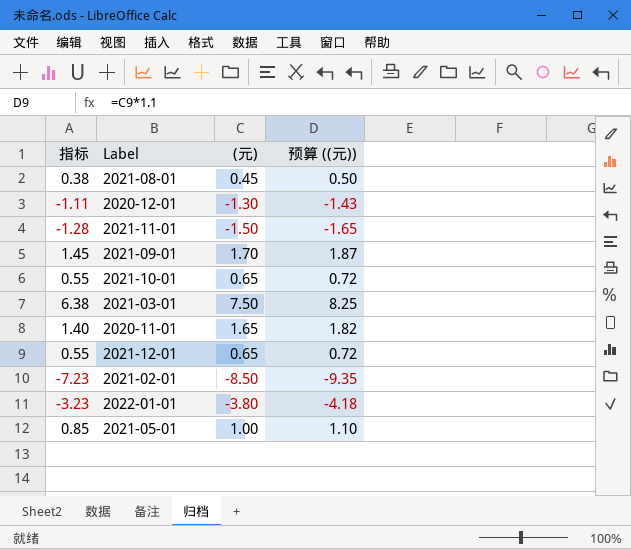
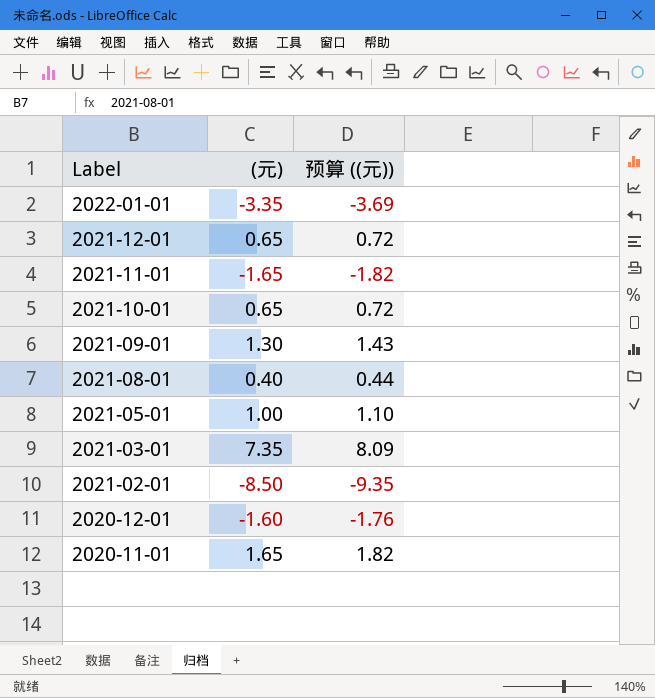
row order: none -> Label descending
column 指标 | formula: [(元)] * 0.85 -> none
2022-01-01 | (元): -3.80 -> -3.35
2022-01-01 | 预算 ((元)): -4.18 -> -3.69
2021-11-01 | (元): -1.50 -> -1.65
2021-11-01 | 预算 ((元)): -1.65 -> -1.82
2021-09-01 | (元): 1.70 -> 1.30
2021-09-01 | 预算 ((元)): 1.87 -> 1.43
2021-08-01 | (元): 0.45 -> 0.40
2021-08-01 | 预算 ((元)): 0.50 -> 0.44
2021-03-01 | (元): 7.50 -> 7.35
2021-03-01 | 预算 ((元)): 8.25 -> 8.09
2020-12-01 | (元): -1.30 -> -1.60
2020-12-01 | 预算 ((元)): -1.43 -> -1.76

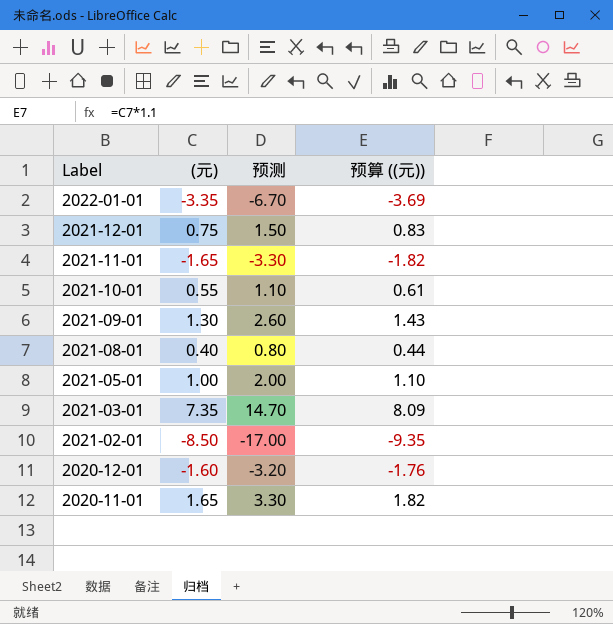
column 预测 | formula: none -> [(元)] * 2
2021-12-01 | (元): 0.65 -> 0.75
2021-12-01 | 预算 ((元)): 0.72 -> 0.83
2021-10-01 | (元): 0.65 -> 0.55
2021-10-01 | 预算 ((元)): 0.72 -> 0.61

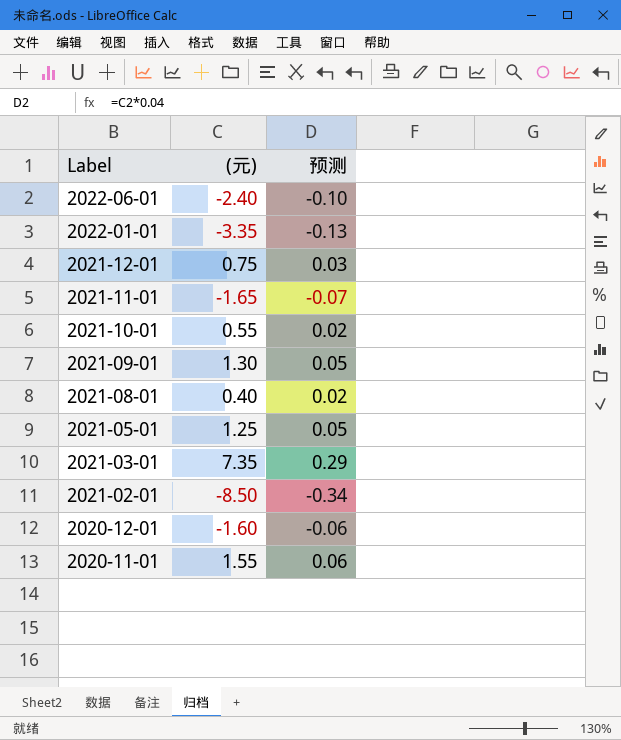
column 预算 ((元)) | formula: [(元)] * 1.1 -> none
column 预测 | formula: [(元)] * 2 -> [(元)] * 0.04
row 2022-06-01: none -> -2.40 | -0.10
2021-05-01 | (元): 1.00 -> 1.25
2020-11-01 | (元): 1.65 -> 1.55

